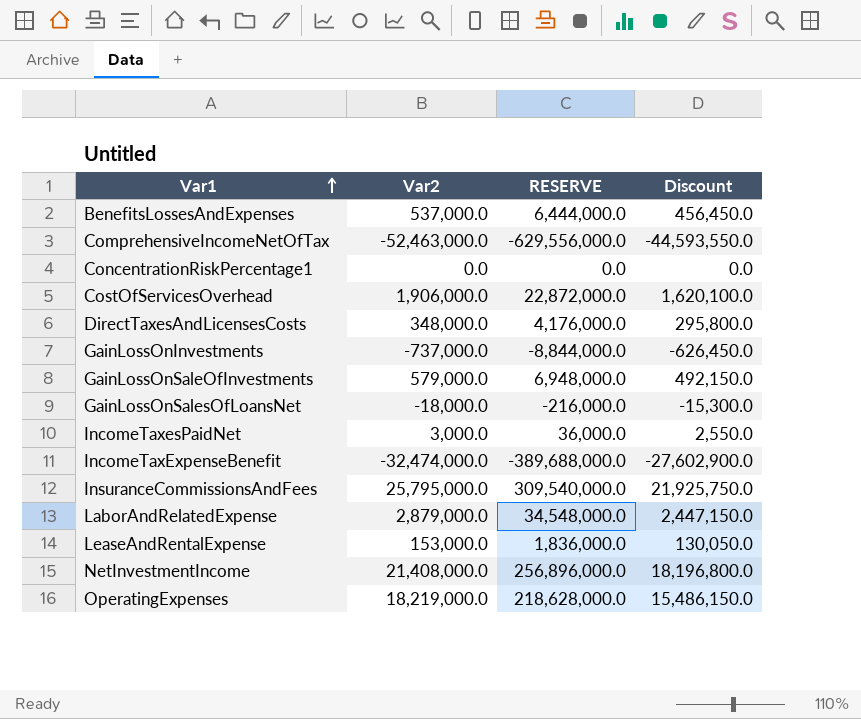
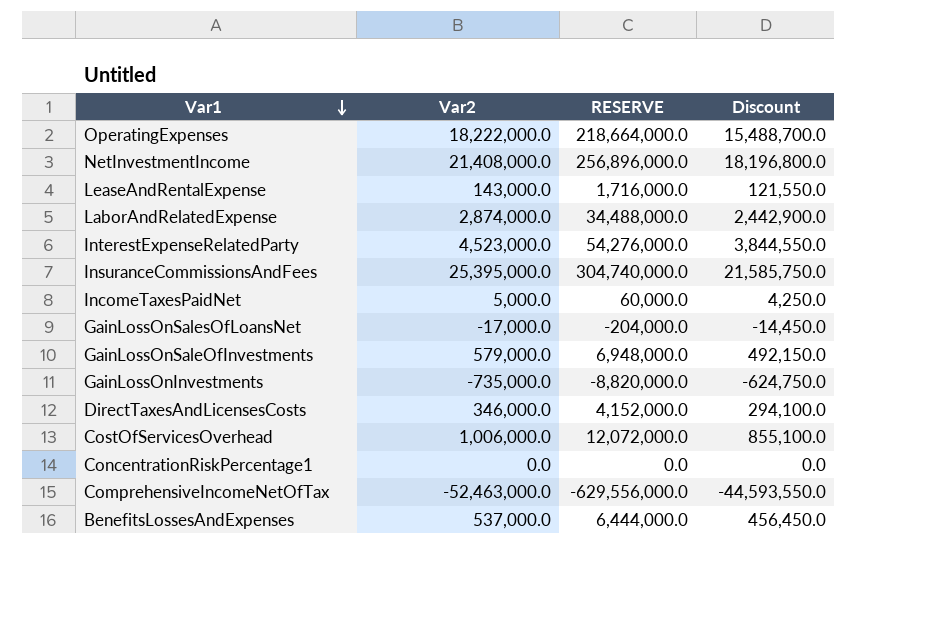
row order: Var1 ascending -> Var1 descending
row IncomeTaxExpenseBenefit: -32,474,000.0 | -389,688,000.0 | -27,602,900.0 -> none
OperatingExpenses | Var2: 18,219,000.0 -> 18,222,000.0
OperatingExpenses | RESERVE: 218,628,000.0 -> 218,664,000.0
OperatingExpenses | Discount: 15,486,150.0 -> 15,488,700.0
LeaseAndRentalExpense | Var2: 153,000.0 -> 143,000.0
LeaseAndRentalExpense | RESERVE: 1,836,000.0 -> 1,716,000.0
LeaseAndRentalExpense | Discount: 130,050.0 -> 121,550.0
LaborAndRelatedExpense | Var2: 2,879,000.0 -> 2,874,000.0
LaborAndRelatedExpense | RESERVE: 34,548,000.0 -> 34,488,000.0
LaborAndRelatedExpense | Discount: 2,447,150.0 -> 2,442,900.0
row InterestExpenseRelatedParty: none -> 4,523,000.0 | 54,276,000.0 | 3,844,550.0
InsuranceCommissionsAndFees | Var2: 25,795,000.0 -> 25,395,000.0
InsuranceCommissionsAndFees | RESERVE: 309,540,000.0 -> 304,740,000.0
InsuranceCommissionsAndFees | Discount: 21,925,750.0 -> 21,585,750.0
IncomeTaxesPaidNet | Var2: 3,000.0 -> 5,000.0
IncomeTaxesPaidNet | RESERVE: 36,000.0 -> 60,000.0
IncomeTaxesPaidNet | Discount: 2,550.0 -> 4,250.0
GainLossOnSalesOfLoansNet | Var2: -18,000.0 -> -17,000.0
GainLossOnSalesOfLoansNet | RESERVE: -216,000.0 -> -204,000.0
GainLossOnSalesOfLoansNet | Discount: -15,300.0 -> -14,450.0
GainLossOnInvestments | Var2: -737,000.0 -> -735,000.0
GainLossOnInvestments | RESERVE: -8,844,000.0 -> -8,820,000.0
GainLossOnInvestments | Discount: -626,450.0 -> -624,750.0
DirectTaxesAndLicensesCosts | Var2: 348,000.0 -> 346,000.0
DirectTaxesAndLicensesCosts | RESERVE: 4,176,000.0 -> 4,152,000.0
DirectTaxesAndLicensesCosts | Discount: 295,800.0 -> 294,100.0
CostOfServicesOverhead | Var2: 1,906,000.0 -> 1,006,000.0
CostOfServicesOverhead | RESERVE: 22,872,000.0 -> 12,072,000.0
CostOfServicesOverhead | Discount: 1,620,100.0 -> 855,100.0

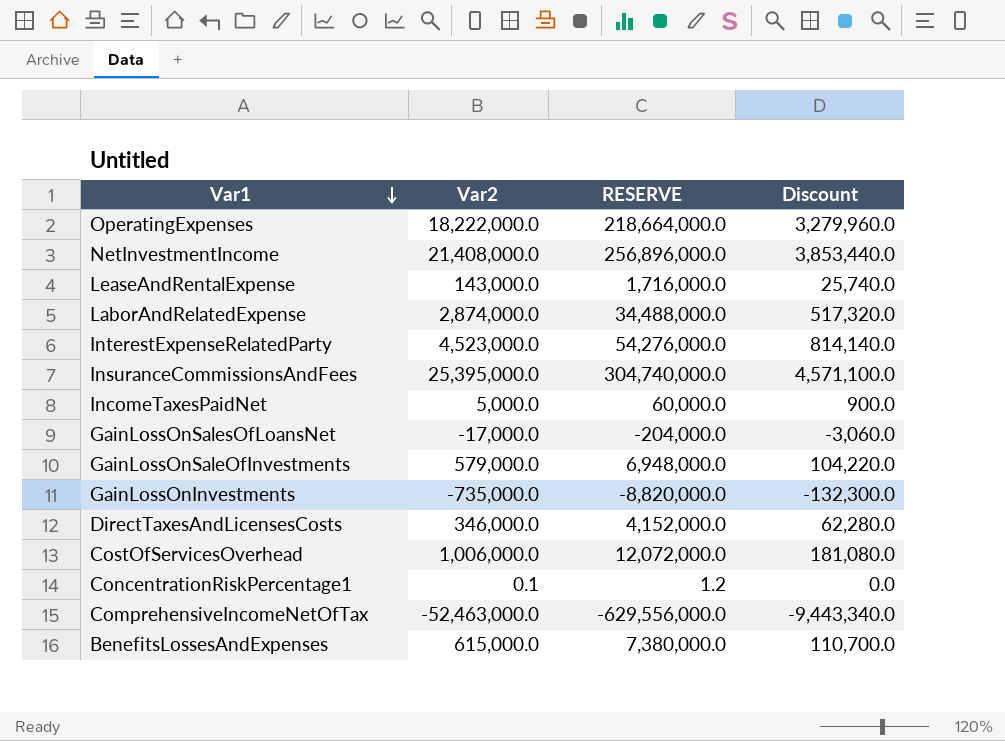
column Discount | formula: [Var2] * 0.85 -> [Var2] * 0.18
ConcentrationRiskPercentage1 | Var2: 0.0 -> 0.1
ConcentrationRiskPercentage1 | RESERVE: 0.0 -> 1.2
BenefitsLossesAndExpenses | Var2: 537,000.0 -> 615,000.0
BenefitsLossesAndExpenses | RESERVE: 6,444,000.0 -> 7,380,000.0

